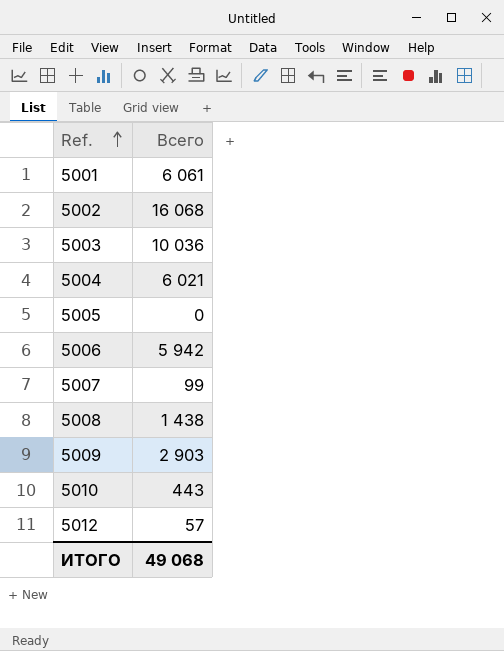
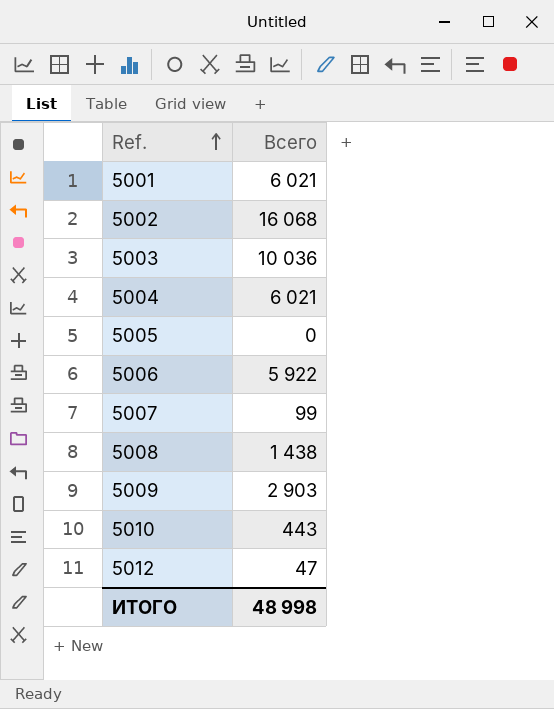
5001 | Всего: 6 061 -> 6 021
5006 | Всего: 5 942 -> 5 922
5012 | Всего: 57 -> 47
ИТОГО | Всего: 49 068 -> 48 998

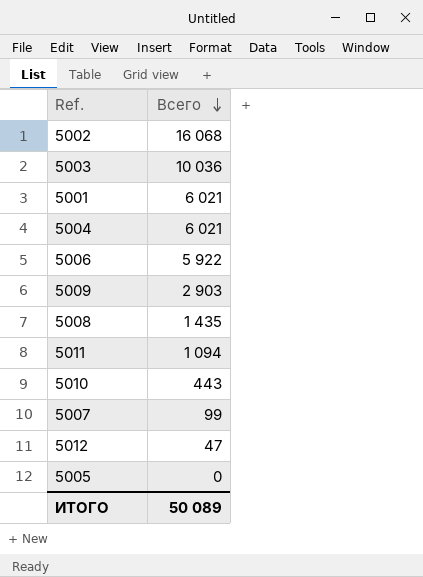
row order: Ref. ascending -> Всего descending
5008 | Всего: 1 438 -> 1 435
row 5011: none -> 1 094
ИТОГО | Всего: 48 998 -> 50 089

